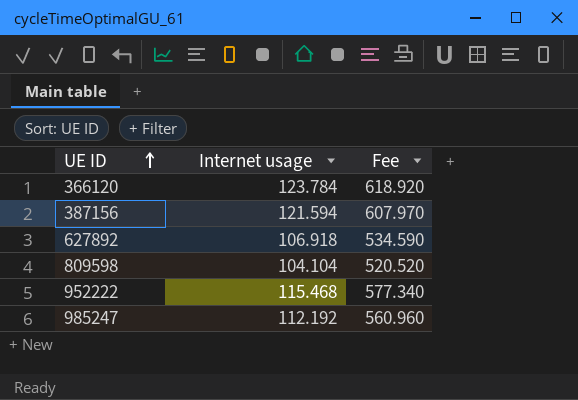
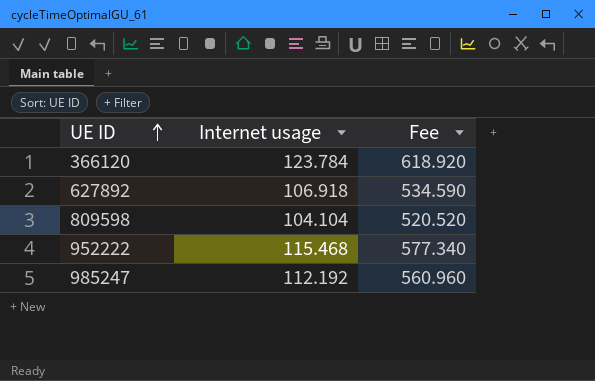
row 387156: 121.594 | 607.970 -> none

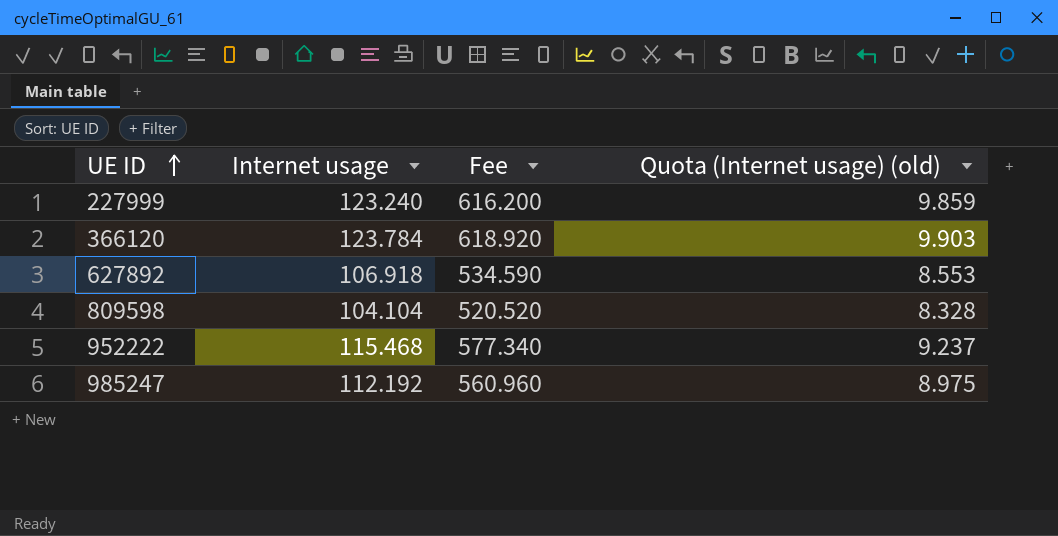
column Quota (Internet usage) (old) | formula: none -> [Internet usage] * 0.08
row 227999: none -> 123.240 | 616.200 | 9.859

